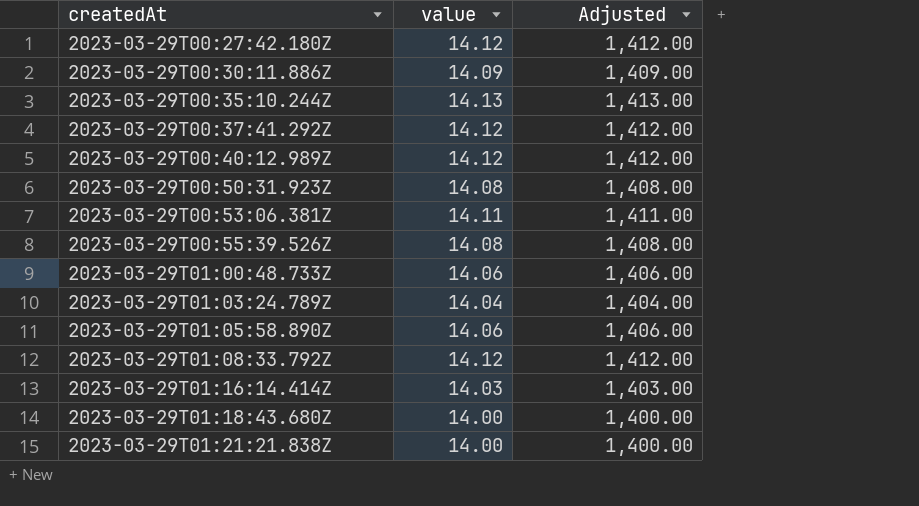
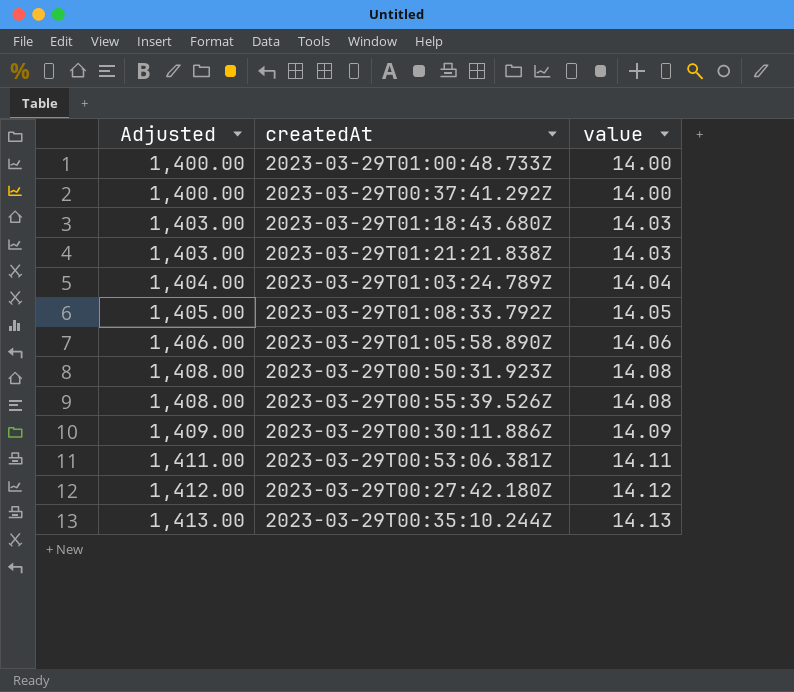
row order: createdAt ascending -> Adjusted ascending
column Adjusted | position: 3 -> 1
row 2023-03-29T00:40:12.989Z: 14.12 | 1,412.00 -> none
row 2023-03-29T01:16:14.414Z: 14.03 | 1,403.00 -> none
2023-03-29T01:00:48.733Z | Adjusted: 1,406.00 -> 1,400.00
2023-03-29T01:00:48.733Z | value: 14.06 -> 14.00
2023-03-29T00:37:41.292Z | Adjusted: 1,412.00 -> 1,400.00
2023-03-29T00:37:41.292Z | value: 14.12 -> 14.00
2023-03-29T01:18:43.680Z | Adjusted: 1,400.00 -> 1,403.00
2023-03-29T01:18:43.680Z | value: 14.00 -> 14.03
2023-03-29T01:21:21.838Z | Adjusted: 1,400.00 -> 1,403.00
2023-03-29T01:21:21.838Z | value: 14.00 -> 14.03
2023-03-29T01:08:33.792Z | Adjusted: 1,412.00 -> 1,405.00
2023-03-29T01:08:33.792Z | value: 14.12 -> 14.05

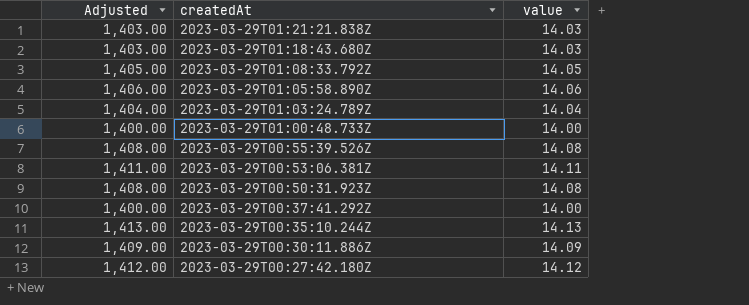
row order: Adjusted ascending -> createdAt descending

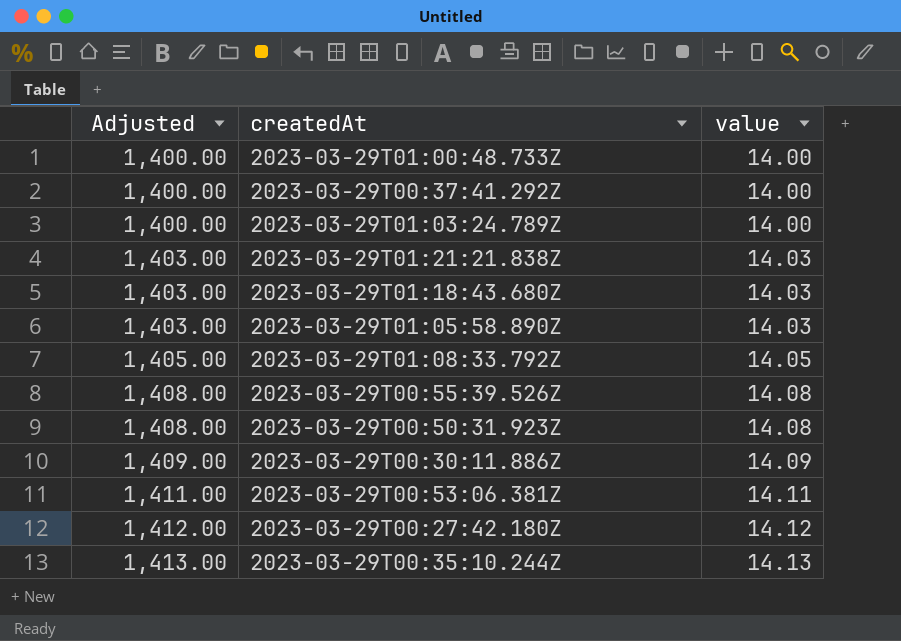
row order: createdAt descending -> Adjusted ascending
2023-03-29T01:03:24.789Z | Adjusted: 1,404.00 -> 1,400.00
2023-03-29T01:03:24.789Z | value: 14.04 -> 14.00
2023-03-29T01:05:58.890Z | Adjusted: 1,406.00 -> 1,403.00
2023-03-29T01:05:58.890Z | value: 14.06 -> 14.03

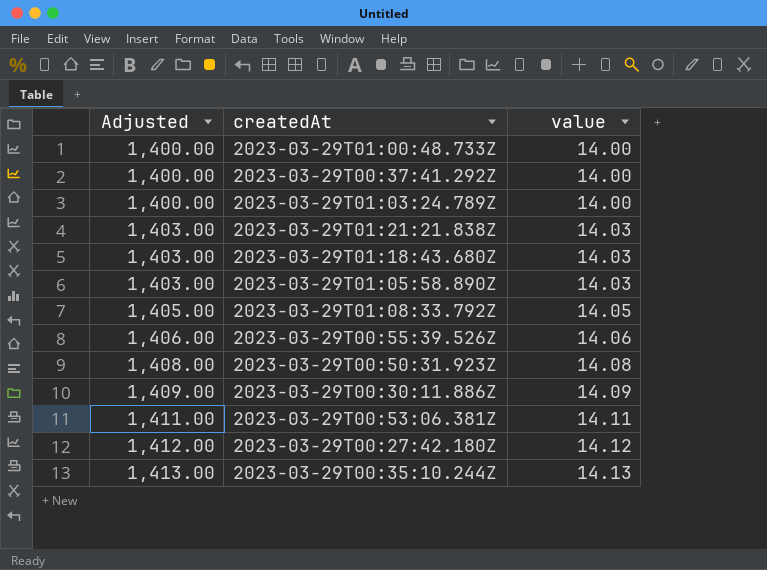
2023-03-29T00:55:39.526Z | Adjusted: 1,408.00 -> 1,406.00
2023-03-29T00:55:39.526Z | value: 14.08 -> 14.06

